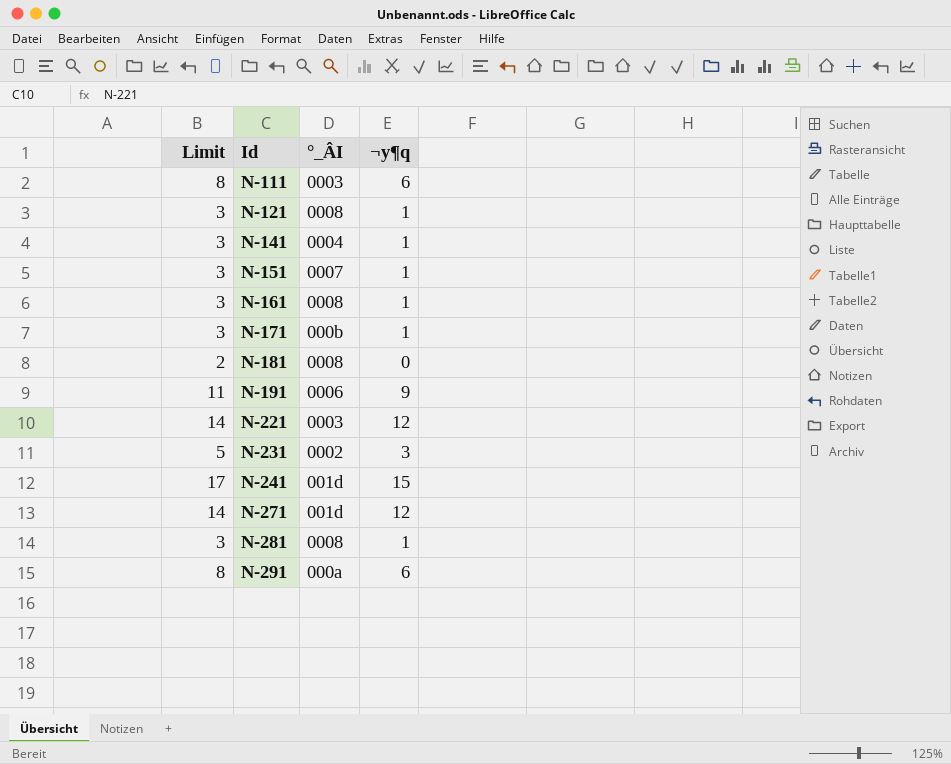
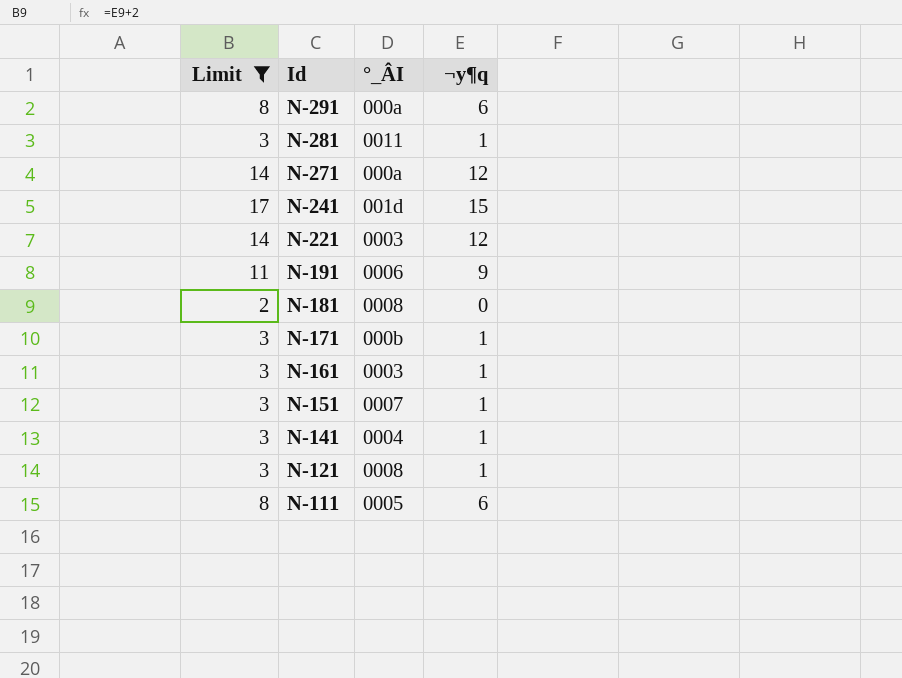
filter: none -> Limit != 5
row order: Id ascending -> Id descending
N-281 | °_ÂI: 0008 -> 0011
N-271 | °_ÂI: 001d -> 000a
N-161 | °_ÂI: 0008 -> 0003
N-111 | °_ÂI: 0003 -> 0005

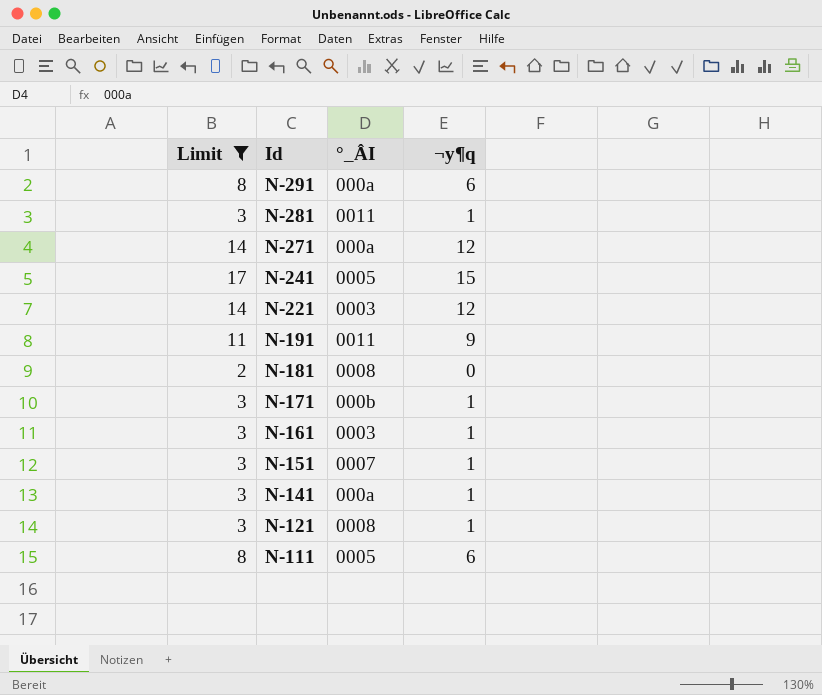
N-241 | °_ÂI: 001d -> 0005
N-191 | °_ÂI: 0006 -> 0011
N-141 | °_ÂI: 0004 -> 000a

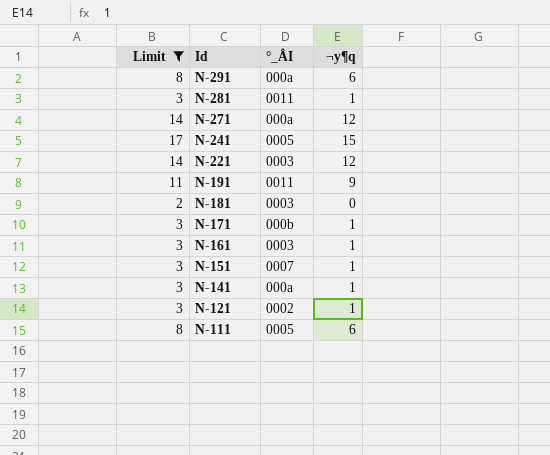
N-181 | °_ÂI: 0008 -> 0003
N-121 | °_ÂI: 0008 -> 0002

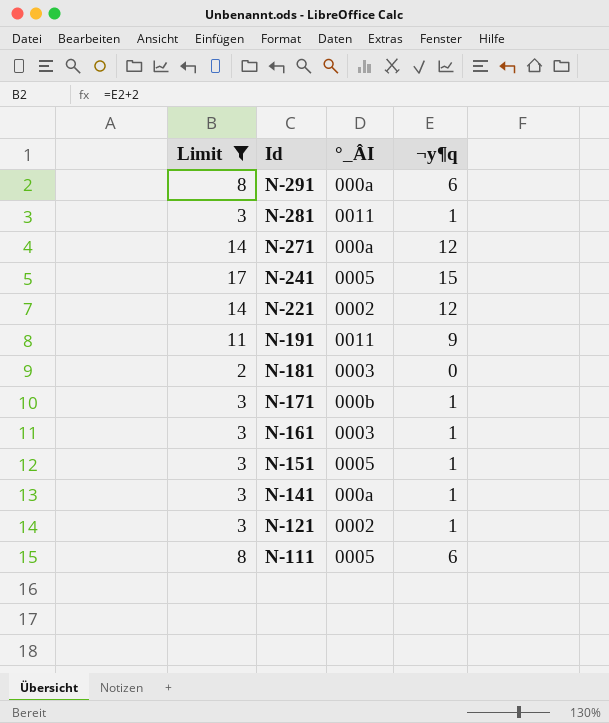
N-221 | °_ÂI: 0003 -> 0002
N-151 | °_ÂI: 0007 -> 0005

